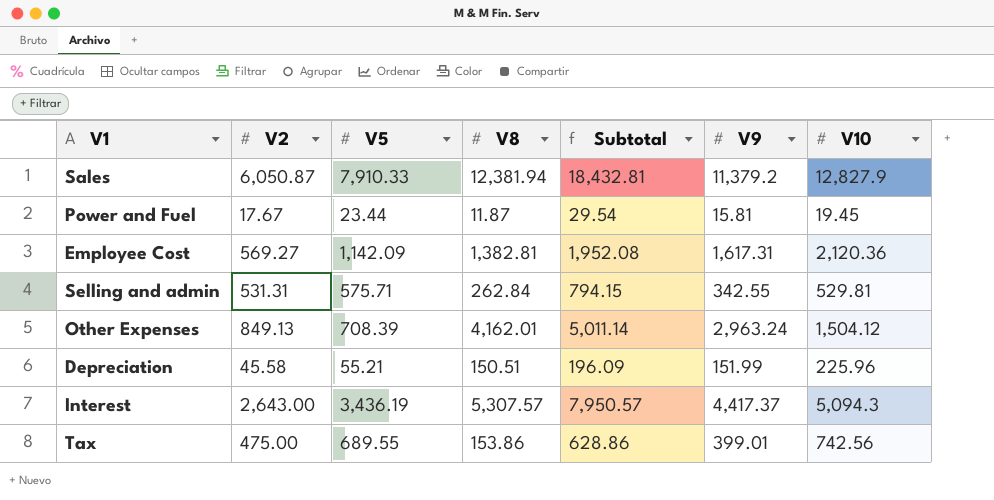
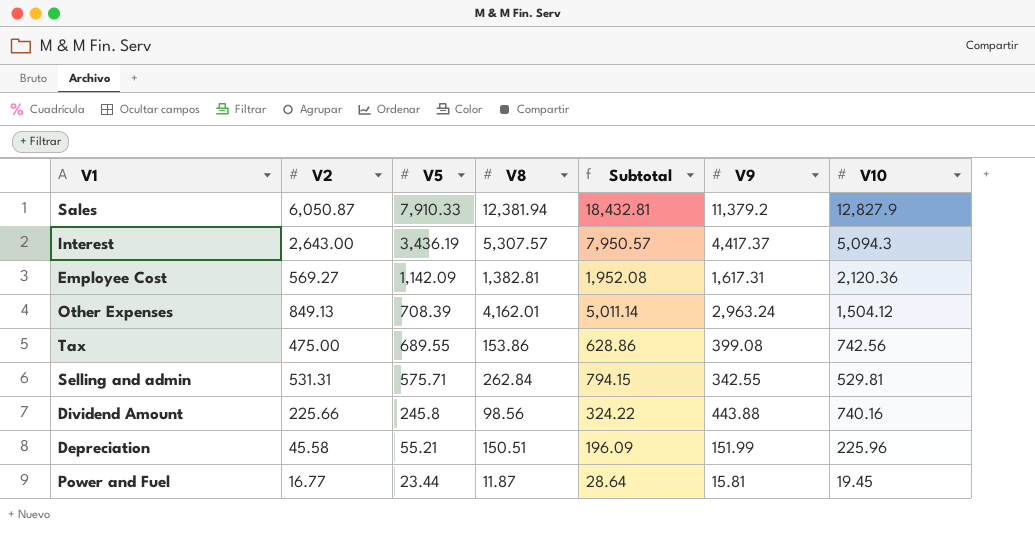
row order: none -> V5 descending
Tax | V9: 399.01 -> 399.08
row Dividend Amount: none -> 225.66 | 245.8 | 98.56 | 324.22 | 443.88 | 740.16
Power and Fuel | V2: 17.67 -> 16.77
Power and Fuel | Subtotal: 29.54 -> 28.64

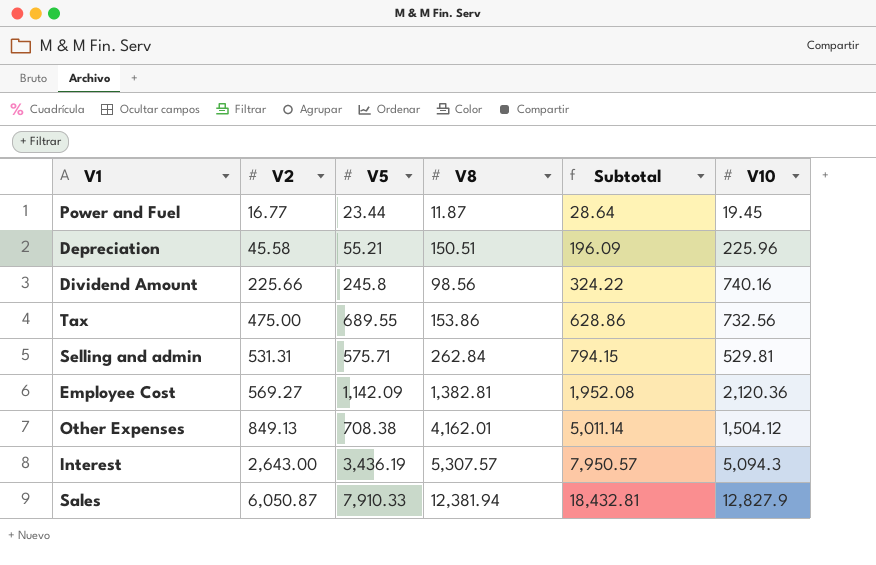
row order: V5 descending -> V2 ascending
column V9 | position: 6 -> none
Tax | V10: 742.56 -> 732.56
Other Expenses | V5: 708.39 -> 708.38

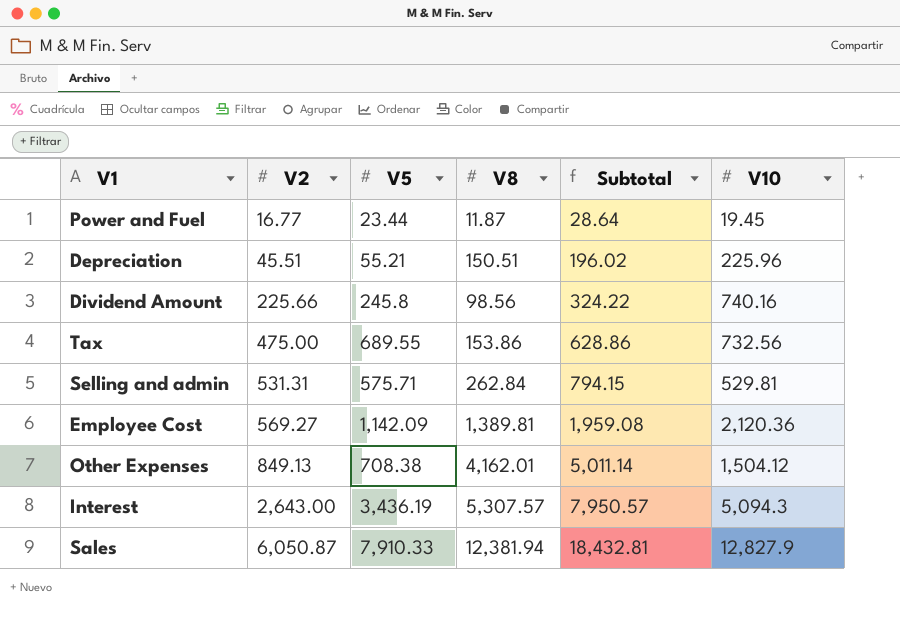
Depreciation | V2: 45.58 -> 45.51
Depreciation | Subtotal: 196.09 -> 196.02
Employee Cost | V8: 1,382.81 -> 1,389.81
Employee Cost | Subtotal: 1,952.08 -> 1,959.08

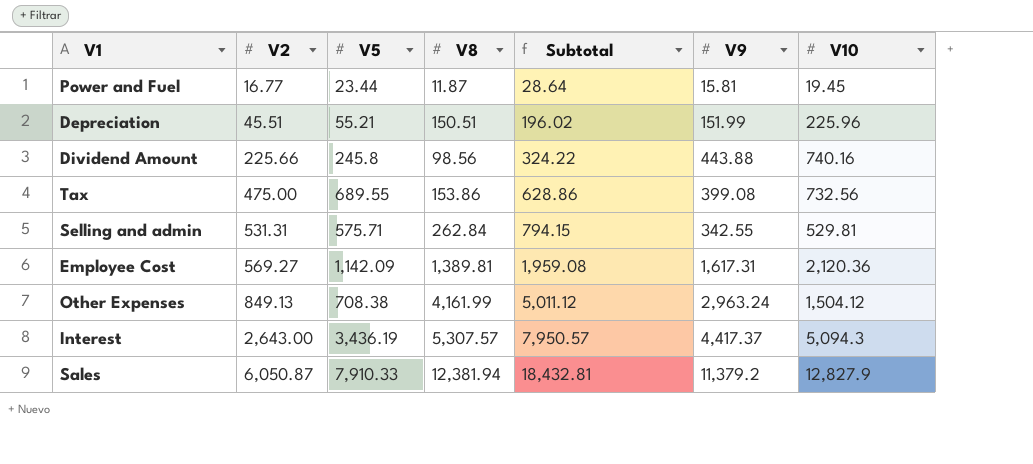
column V9 | position: none -> 6
Other Expenses | V8: 4,162.01 -> 4,161.99
Other Expenses | Subtotal: 5,011.14 -> 5,011.12

